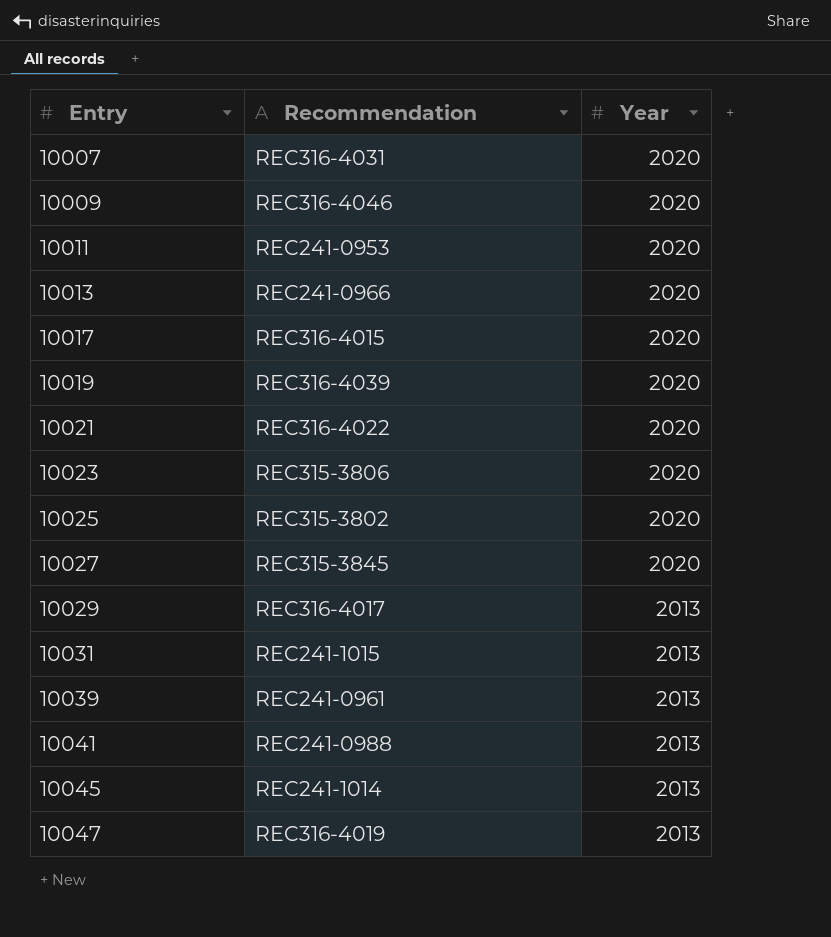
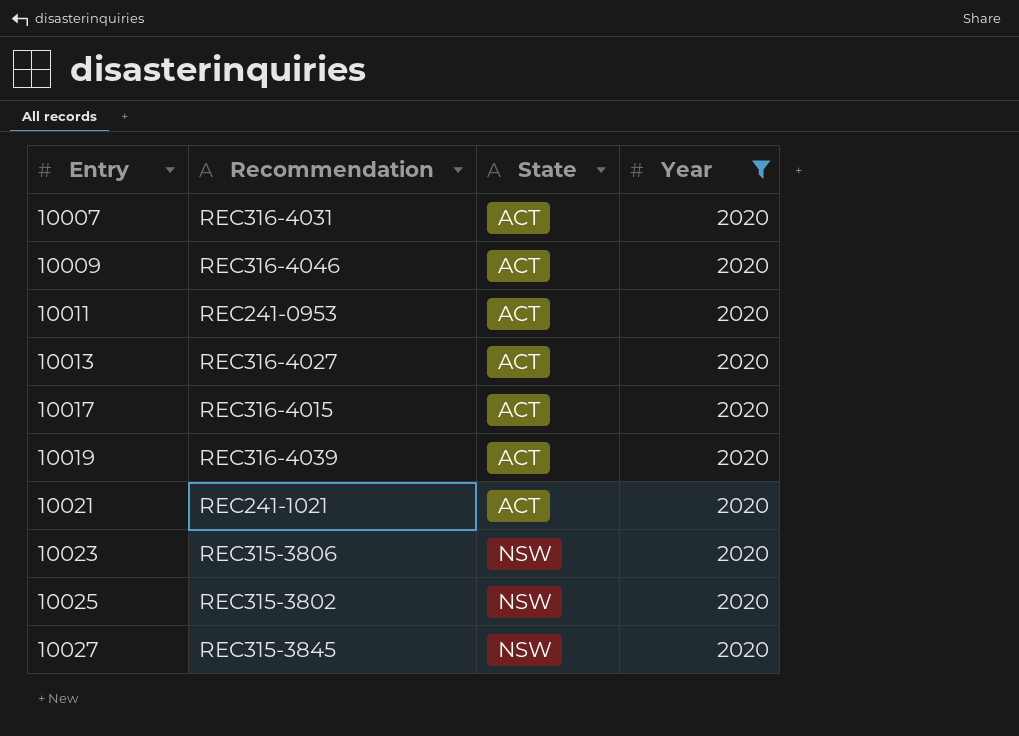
filter: none -> Year = 2020
column State | position: none -> 3
10013 | Recommendation: REC241-0966 -> REC316-4027
10021 | Recommendation: REC316-4022 -> REC241-1021

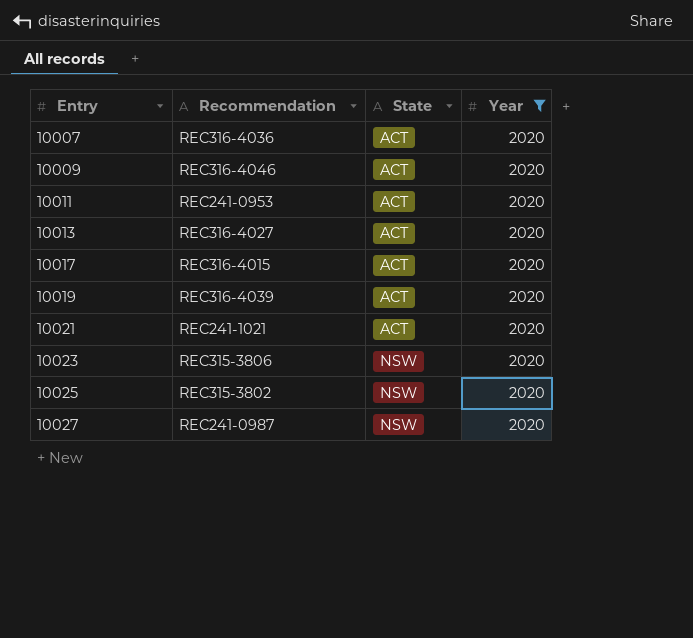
10007 | Recommendation: REC316-4031 -> REC316-4036
10027 | Recommendation: REC315-3845 -> REC241-0987

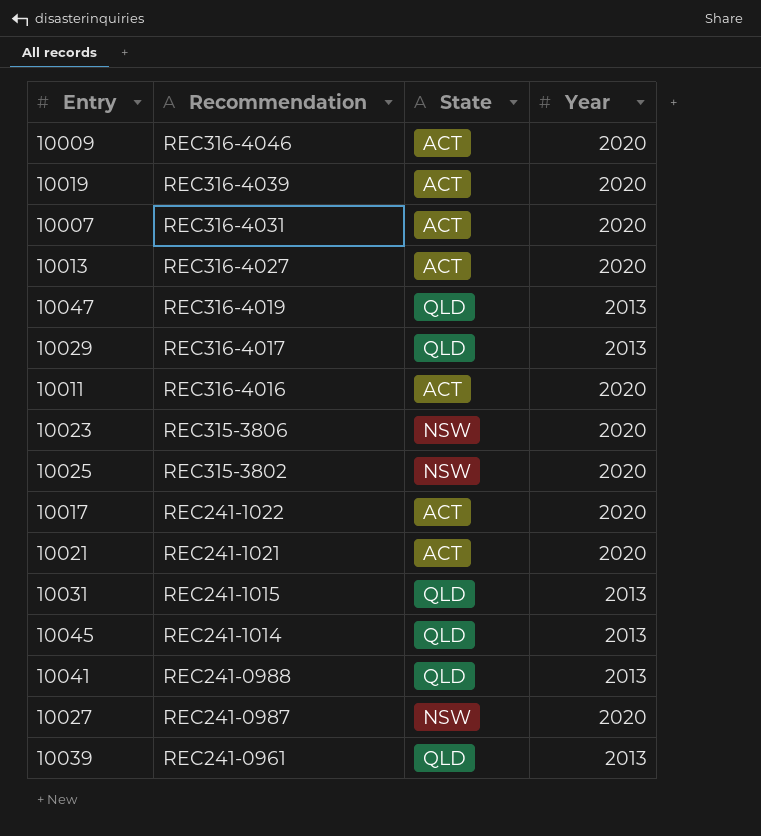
filter: Year = 2020 -> none
row order: Entry ascending -> Recommendation descending
10007 | Recommendation: REC316-4036 -> REC316-4031
10011 | Recommendation: REC241-0953 -> REC316-4016
10017 | Recommendation: REC316-4015 -> REC241-1022

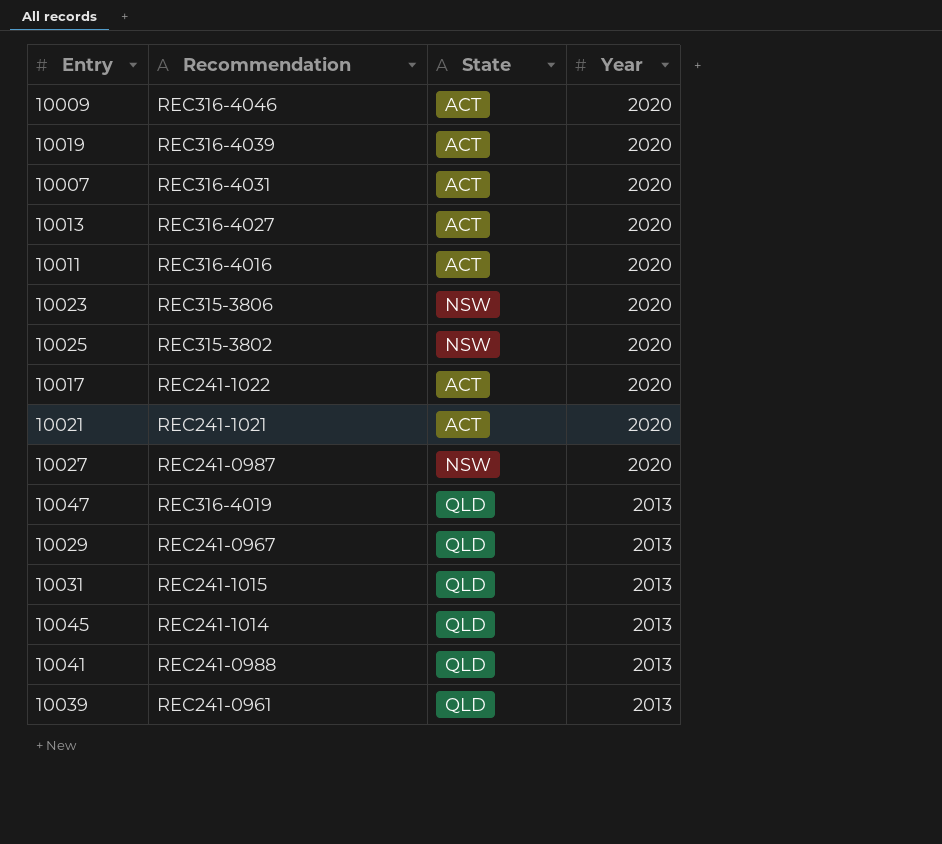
row order: Recommendation descending -> Year descending
10029 | Recommendation: REC316-4017 -> REC241-0967

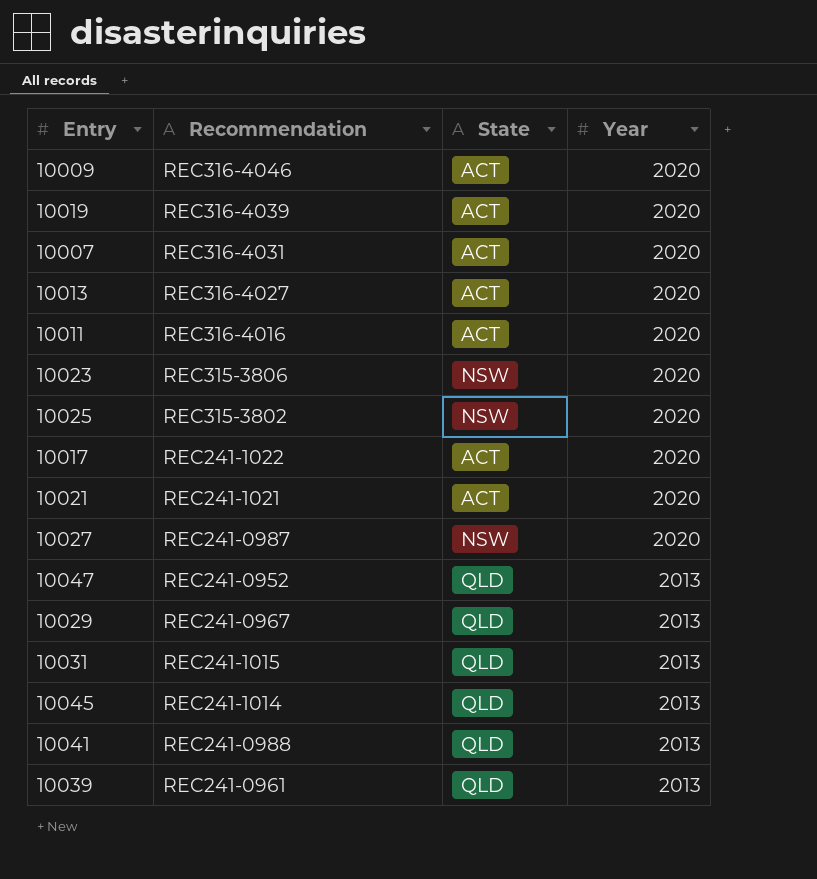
10047 | Recommendation: REC316-4019 -> REC241-0952

